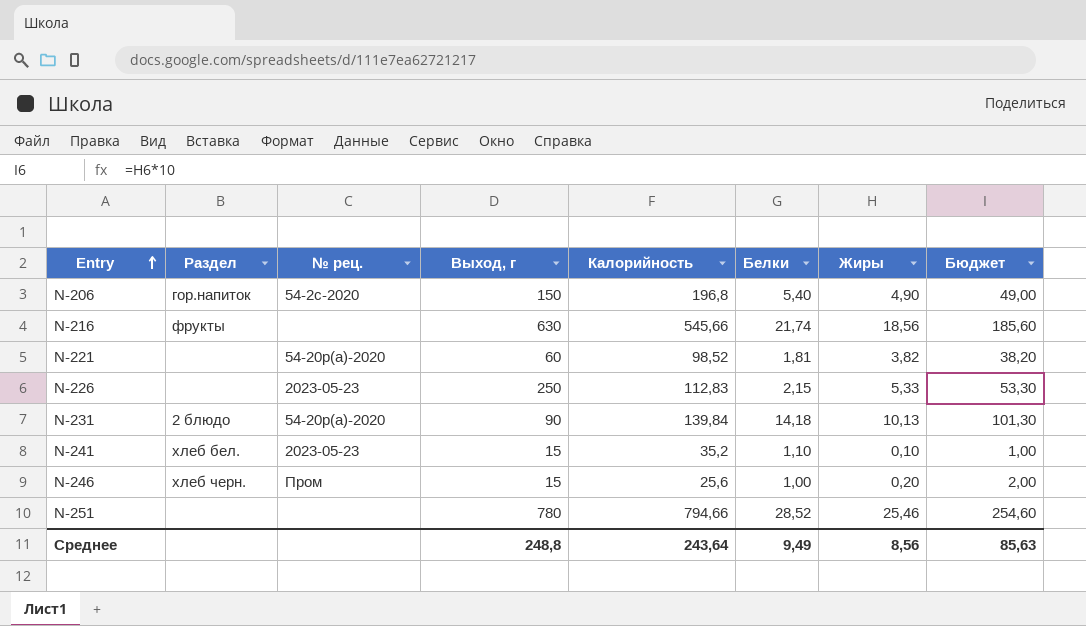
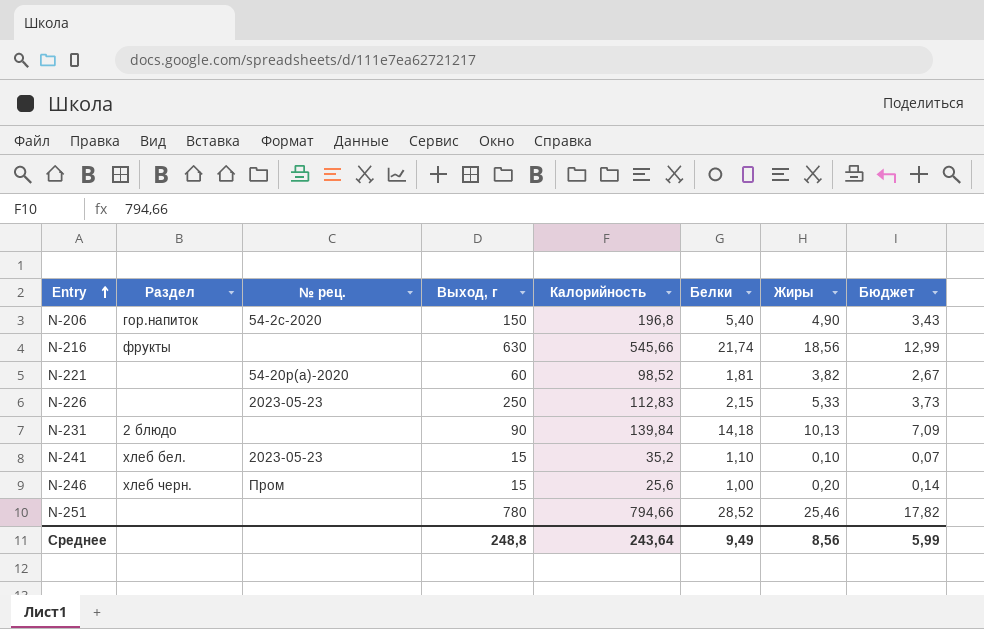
column Бюджет | formula: [Жиры] * 10 -> [Жиры] * 0,7
N-231 | № рец.: 54-20р(а)-2020 -> none
Среднее | Бюджет: 85,63 -> 5,99

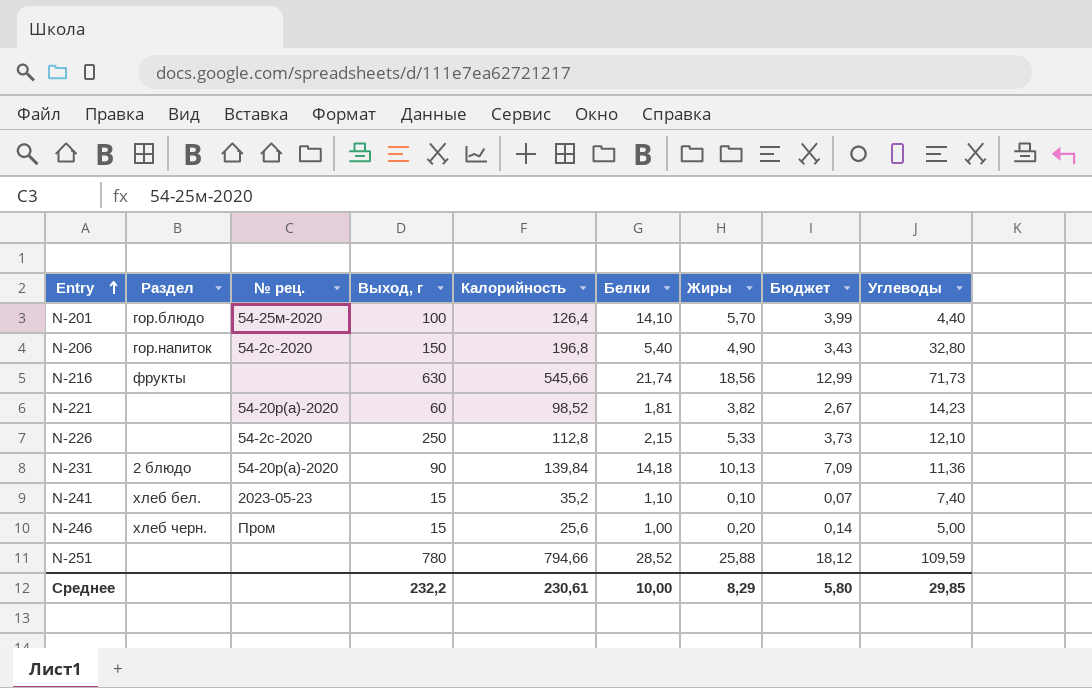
column Углеводы | position: none -> 9
row N-201: none -> гор.блюдо | 54-25м-2020 | 100 | 126,4 | 14,10 | 5,70 | 3,99 | 4,40
N-226 | № рец.: 2023-05-23 -> 54-2с-2020
N-226 | Калорийность: 112,83 -> 112,8
N-231 | № рец.: none -> 54-20р(а)-2020
N-251 | Жиры: 25,46 -> 25,88
N-251 | Бюджет: 17,82 -> 18,12
Среднее | Выход, г: 248,8 -> 232,2
Среднее | Калорийность: 243,64 -> 230,61
Среднее | Белки: 9,49 -> 10,00
Среднее | Жиры: 8,56 -> 8,29
Среднее | Бюджет: 5,99 -> 5,80

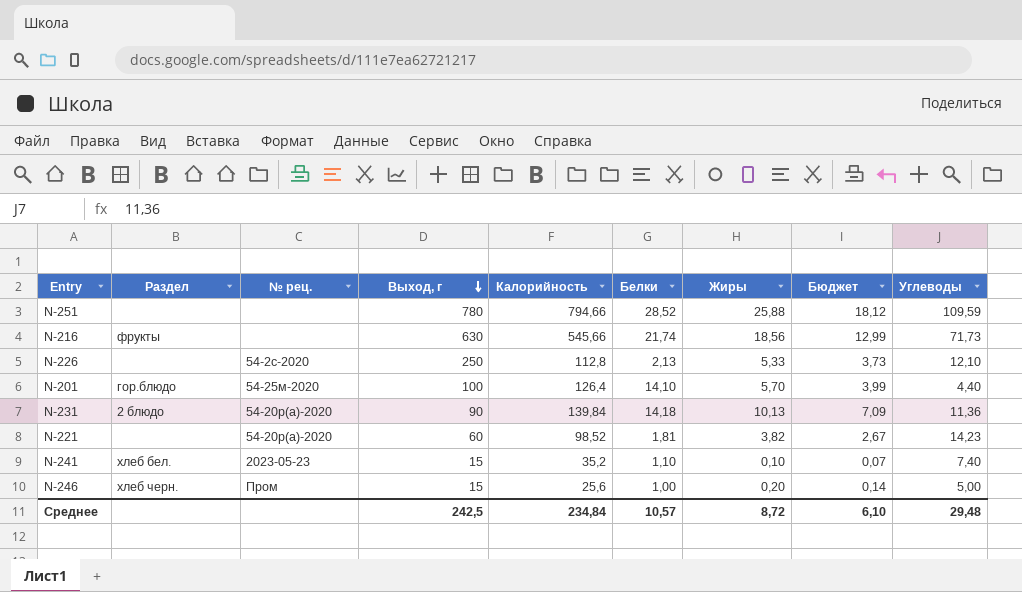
row order: Entry ascending -> Выход, г descending
row N-206: гор.напиток | 54-2с-2020 | 150 | 196,8 | 5,40 | 4,90 | 3,43 | 32,80 -> none
N-226 | Белки: 2,15 -> 2,13
Среднее | Выход, г: 232,2 -> 242,5
Среднее | Калорийность: 230,61 -> 234,84
Среднее | Белки: 10,00 -> 10,57
Среднее | Жиры: 8,29 -> 8,72
Среднее | Бюджет: 5,80 -> 6,10
Среднее | Углеводы: 29,85 -> 29,48

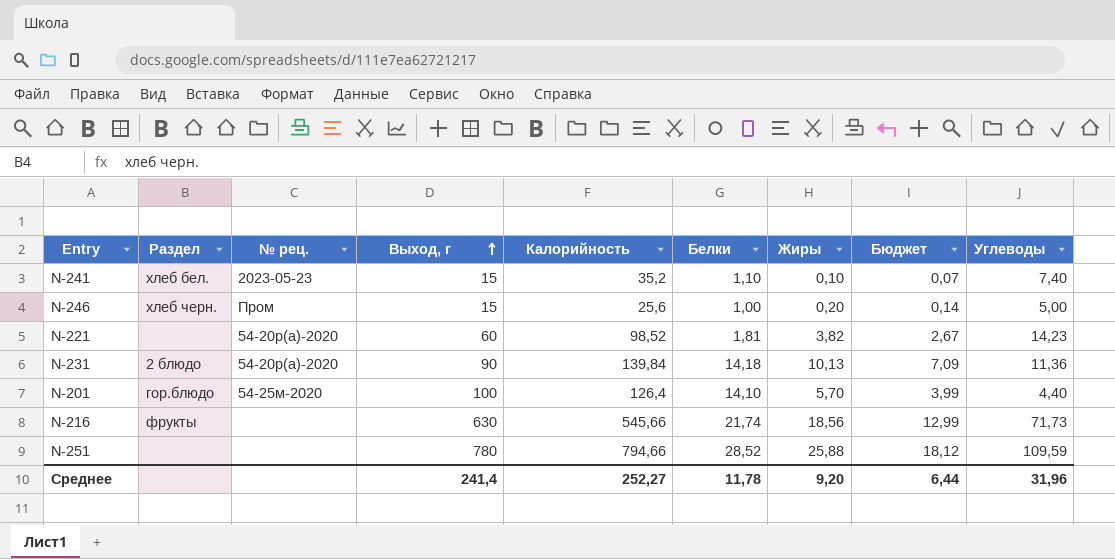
row order: Выход, г descending -> Выход, г ascending
row N-226: none | 54-2с-2020 | 250 | 112,8 | 2,13 | 5,33 | 3,73 | 12,10 -> none
Среднее | Выход, г: 242,5 -> 241,4
Среднее | Калорийность: 234,84 -> 252,27
Среднее | Белки: 10,57 -> 11,78
Среднее | Жиры: 8,72 -> 9,20
Среднее | Бюджет: 6,10 -> 6,44
Среднее | Углеводы: 29,48 -> 31,96

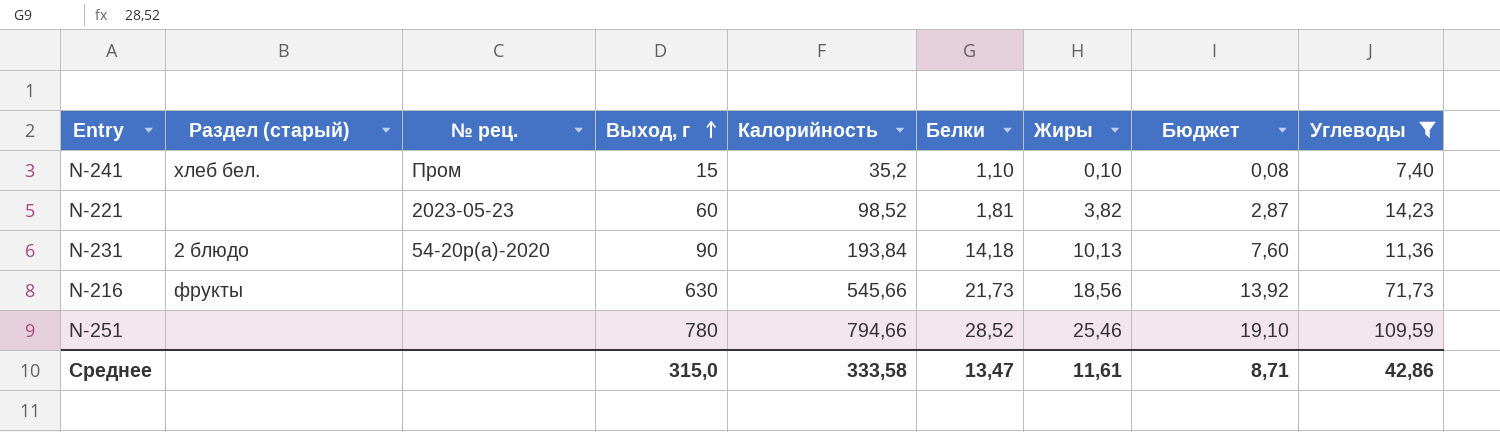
filter: none -> Углеводы >= 7,40
column name: Раздел -> Раздел (старый)
column Бюджет | formula: [Жиры] * 0,7 -> [Жиры] * 0,75
N-241 | № рец.: 2023-05-23 -> Пром
N-221 | № рец.: 54-20р(а)-2020 -> 2023-05-23
N-231 | Калорийность: 139,84 -> 193,84
N-216 | Белки: 21,74 -> 21,73
N-251 | Жиры: 25,88 -> 25,46
Среднее | Выход, г: 241,4 -> 315,0
Среднее | Калорийность: 252,27 -> 333,58
Среднее | Белки: 11,78 -> 13,47
Среднее | Жиры: 9,20 -> 11,61
Среднее | Бюджет: 6,44 -> 8,71
Среднее | Углеводы: 31,96 -> 42,86

